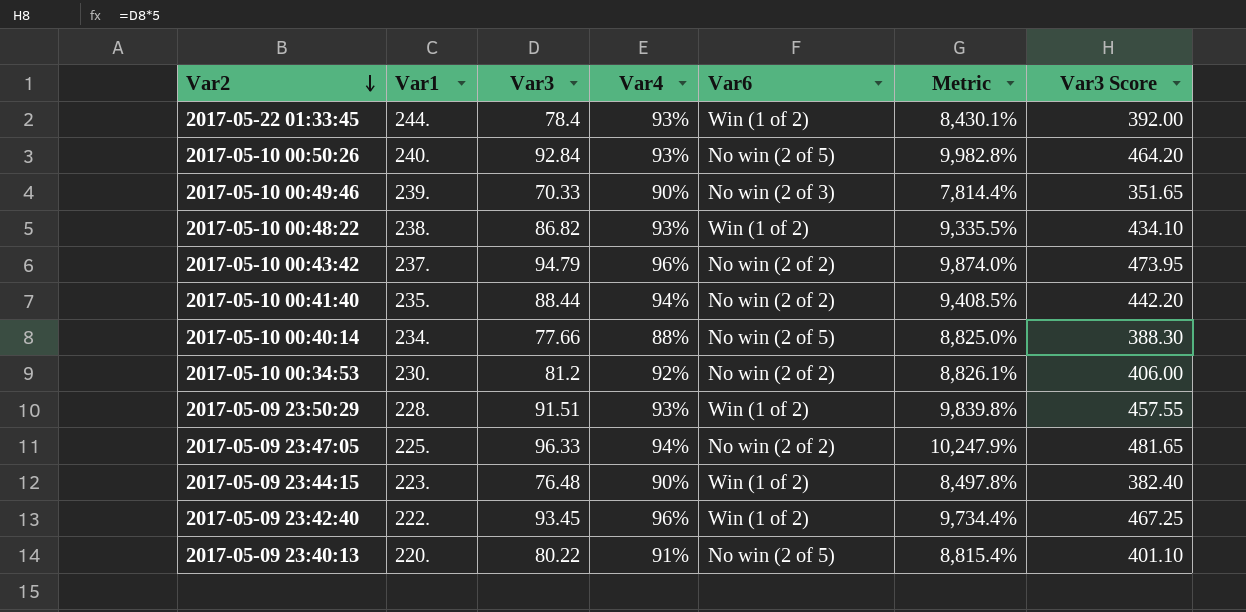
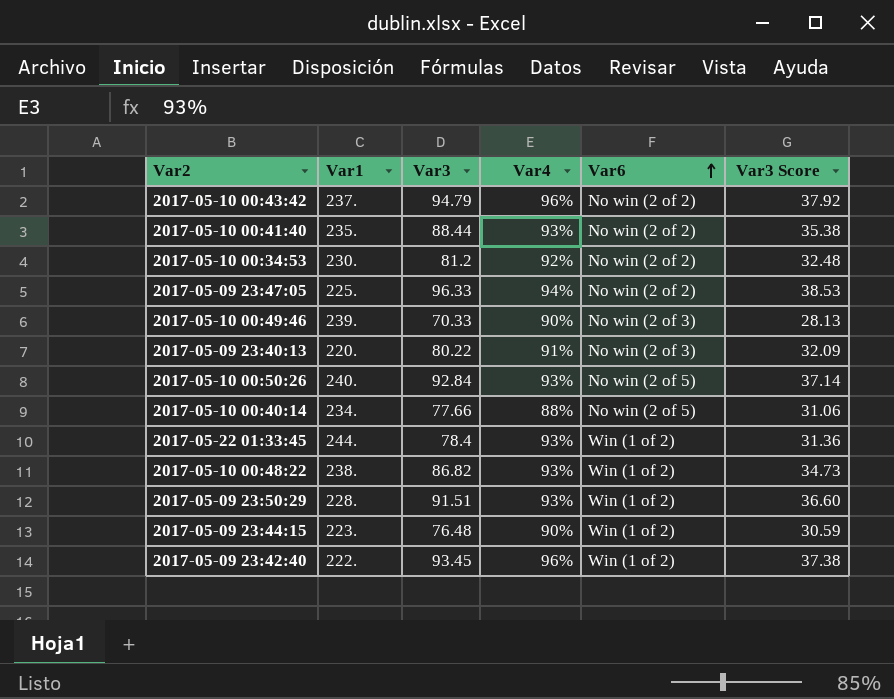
row order: Var2 descending -> Var6 ascending
column Metric | formula: [Var3] / [Var4] -> none
column Var3 Score | formula: [Var3] * 5 -> [Var3] * 0.4
2017-05-10 00:41:40 | Var4: 94% -> 93%
2017-05-09 23:40:13 | Var6: No win (2 of 5) -> No win (2 of 3)

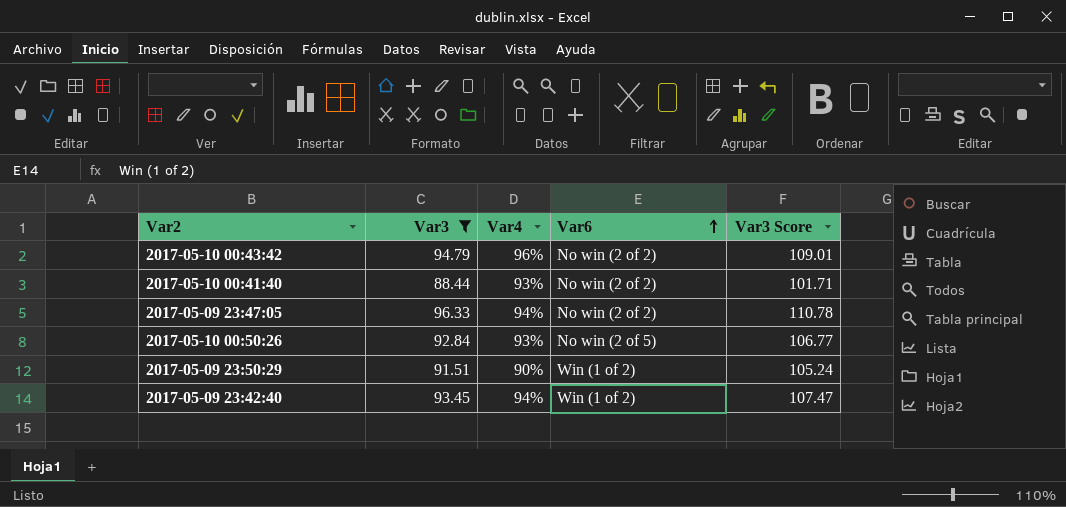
filter: none -> Var3 >= 88.44
column Var1 | position: 2 -> none
column Var3 Score | formula: [Var3] * 0.4 -> [Var3] * 1.15
2017-05-09 23:50:29 | Var4: 93% -> 90%
2017-05-09 23:42:40 | Var4: 96% -> 94%

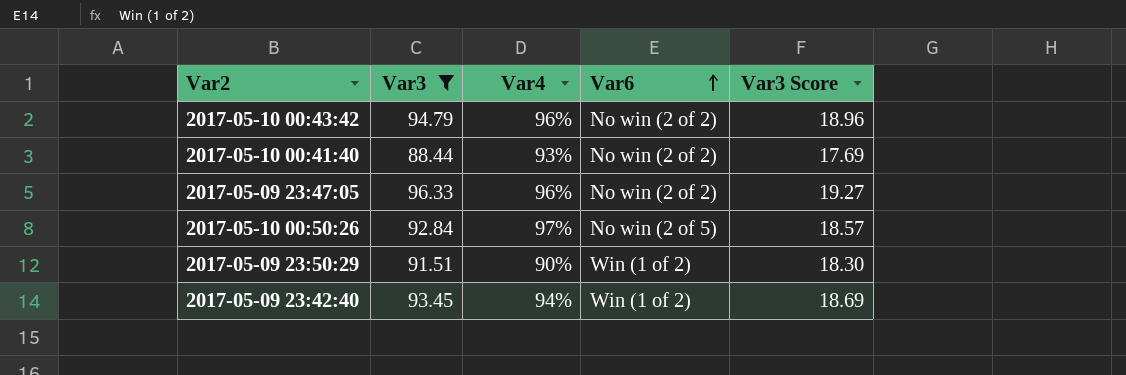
column Var3 Score | formula: [Var3] * 1.15 -> [Var3] * 0.2
2017-05-09 23:47:05 | Var4: 94% -> 96%
2017-05-10 00:50:26 | Var4: 93% -> 97%

